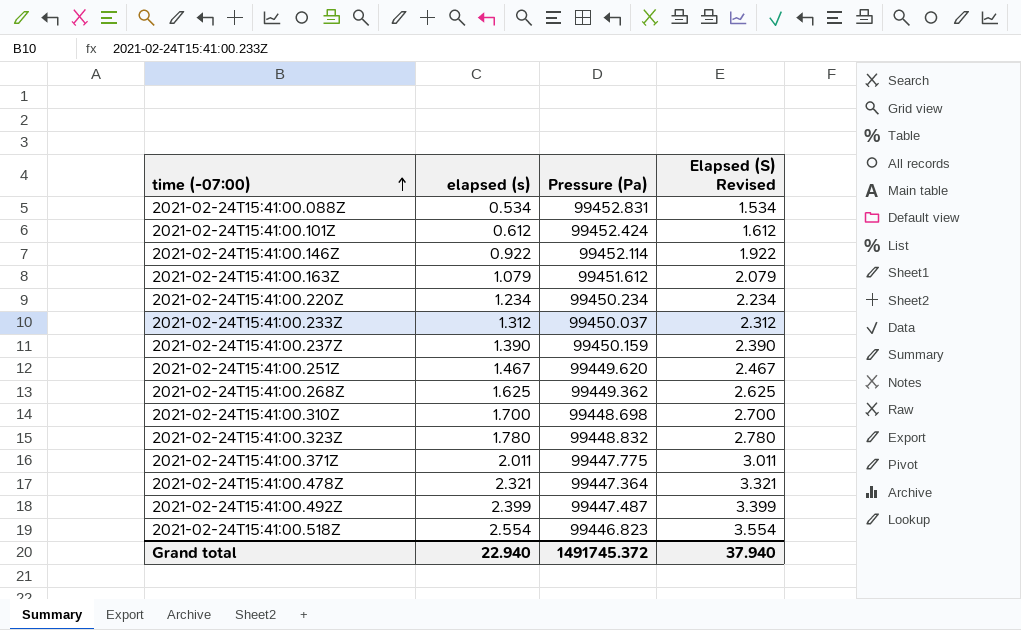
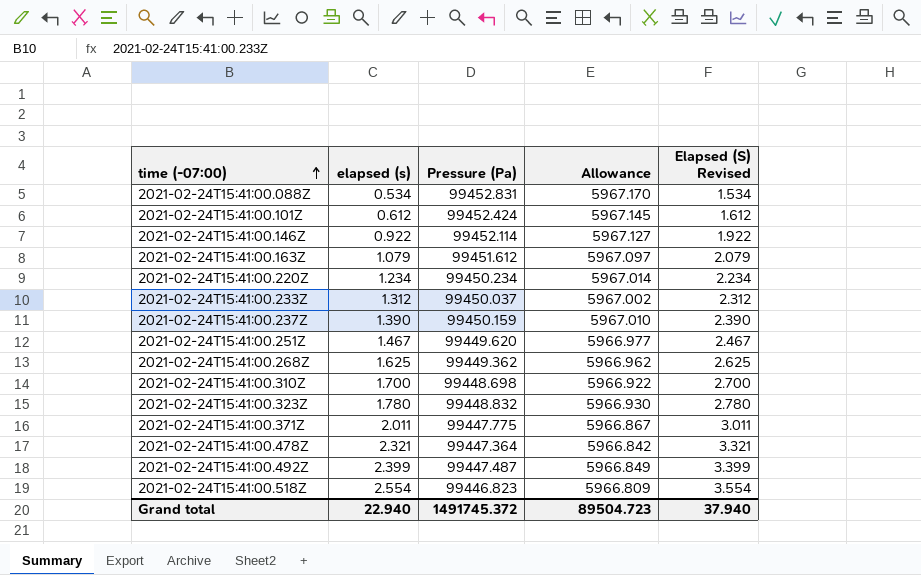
column Allowance | formula: none -> [Pressure (Pa)] * 0.06

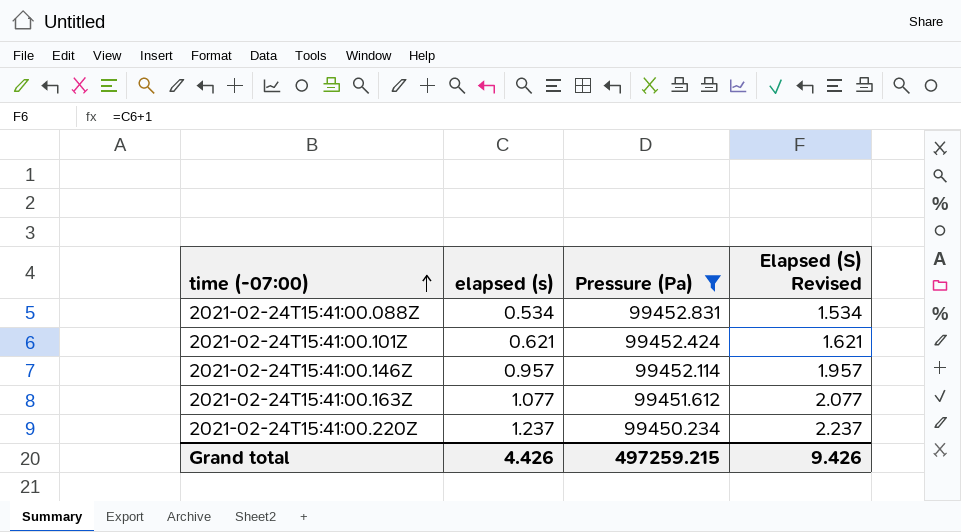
filter: none -> Pressure (Pa) >= 99450.234
column Allowance | formula: [Pressure (Pa)] * 0.06 -> none
2021-02-24T15:41:00.101Z | elapsed (s): 0.612 -> 0.621
2021-02-24T15:41:00.101Z | Elapsed (S) Revised: 1.612 -> 1.621
2021-02-24T15:41:00.146Z | elapsed (s): 0.922 -> 0.957
2021-02-24T15:41:00.146Z | Elapsed (S) Revised: 1.922 -> 1.957
2021-02-24T15:41:00.163Z | elapsed (s): 1.079 -> 1.077
2021-02-24T15:41:00.163Z | Elapsed (S) Revised: 2.079 -> 2.077
2021-02-24T15:41:00.220Z | elapsed (s): 1.234 -> 1.237
2021-02-24T15:41:00.220Z | Elapsed (S) Revised: 2.234 -> 2.237
Grand total | elapsed (s): 22.940 -> 4.426
Grand total | Pressure (Pa): 1491745.372 -> 497259.215
Grand total | Elapsed (S) Revised: 37.940 -> 9.426

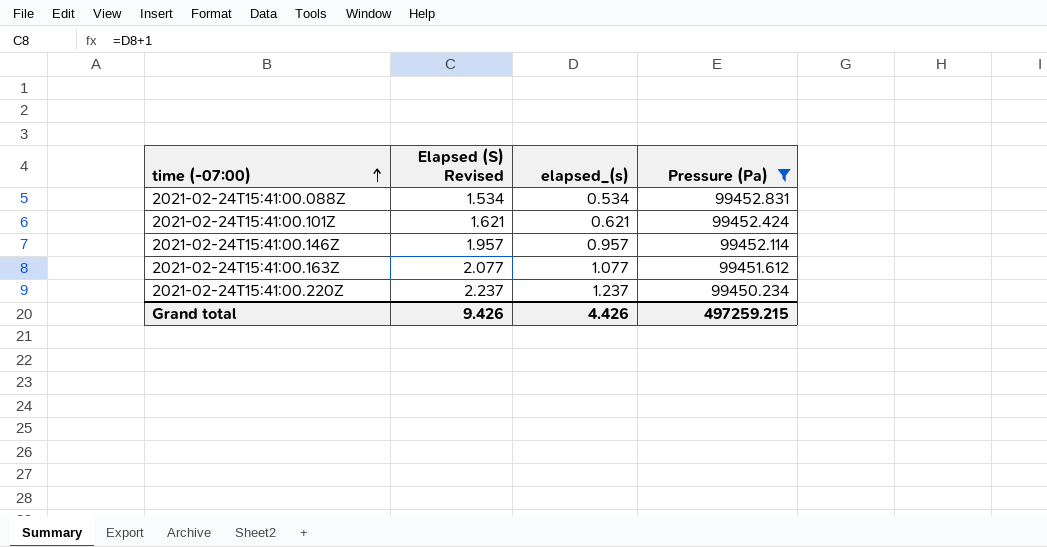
column Elapsed (S) Revised | position: 4 -> 2
column name: elapsed (s) -> elapsed_(s)

